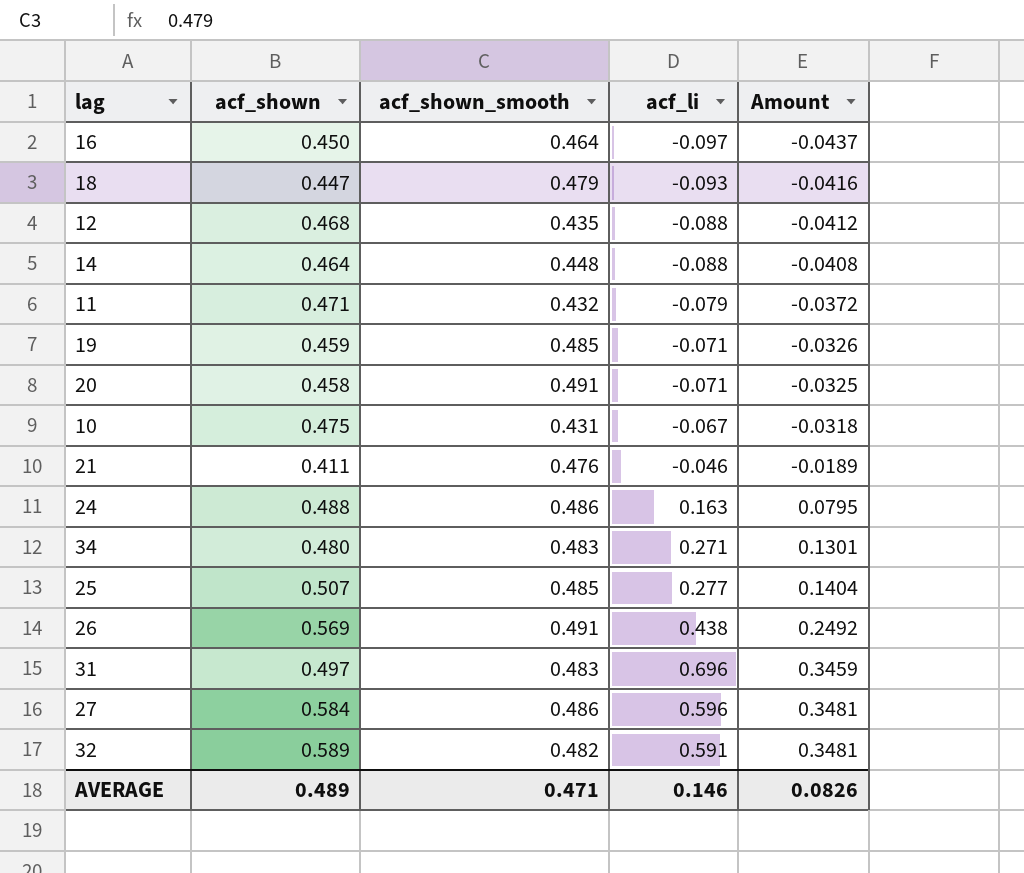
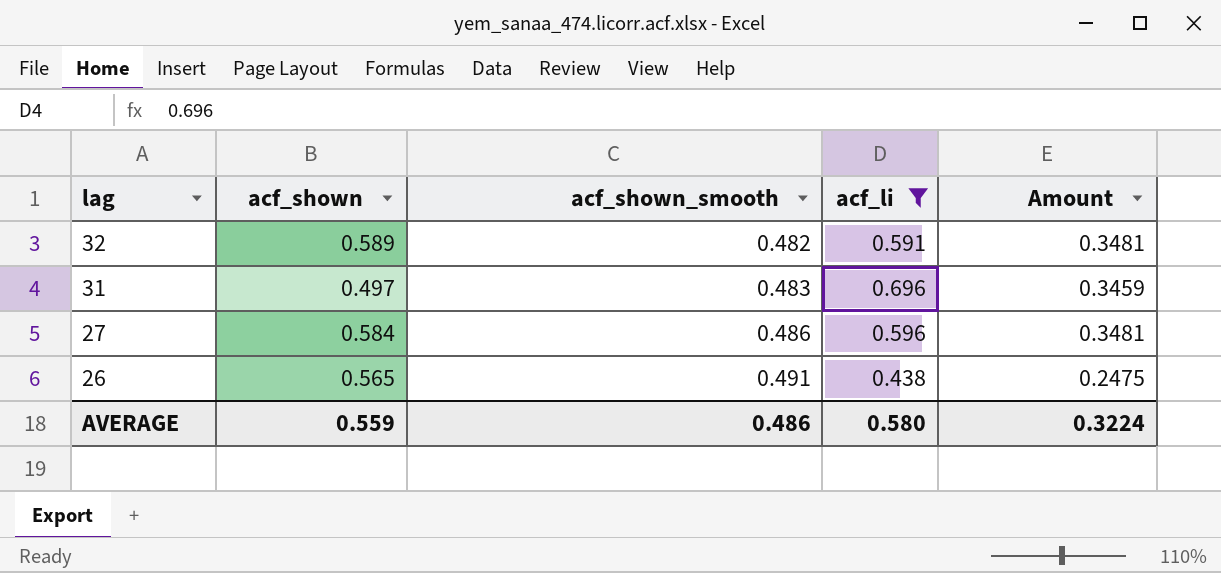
filter: none -> acf_li >= 0.438
row order: Amount ascending -> lag descending
26 | acf_shown: 0.569 -> 0.565
26 | Amount: 0.2492 -> 0.2475
AVERAGE | acf_shown: 0.489 -> 0.559
AVERAGE | acf_shown_smooth: 0.471 -> 0.486
AVERAGE | acf_li: 0.146 -> 0.580
AVERAGE | Amount: 0.0826 -> 0.3224

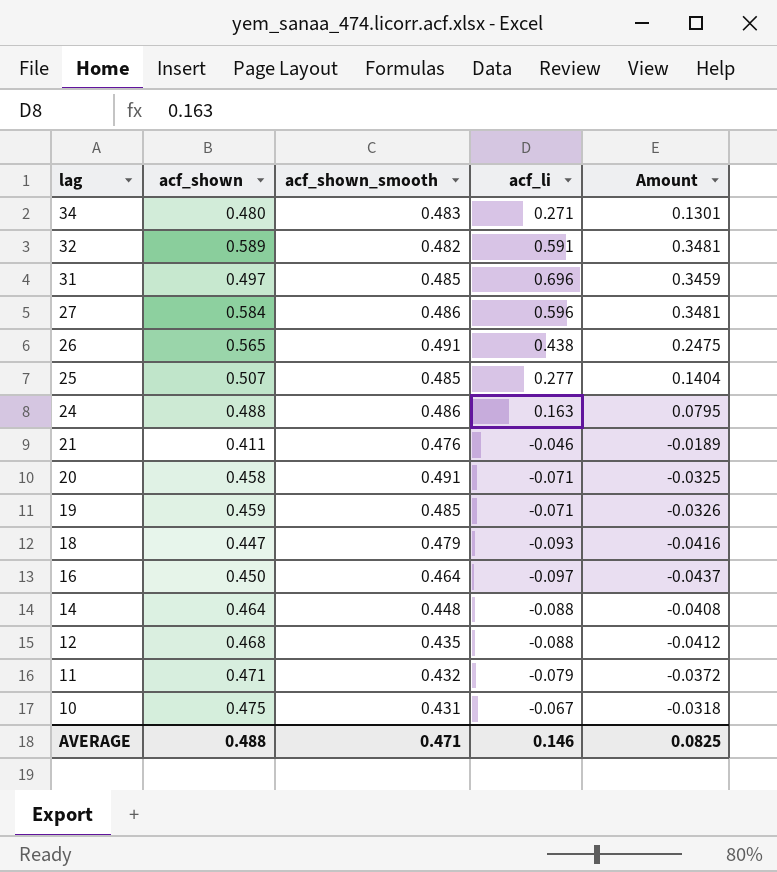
filter: acf_li >= 0.438 -> none
31 | acf_shown_smooth: 0.483 -> 0.485
AVERAGE | acf_shown: 0.559 -> 0.488
AVERAGE | acf_shown_smooth: 0.486 -> 0.471
AVERAGE | acf_li: 0.580 -> 0.146
AVERAGE | Amount: 0.3224 -> 0.0825

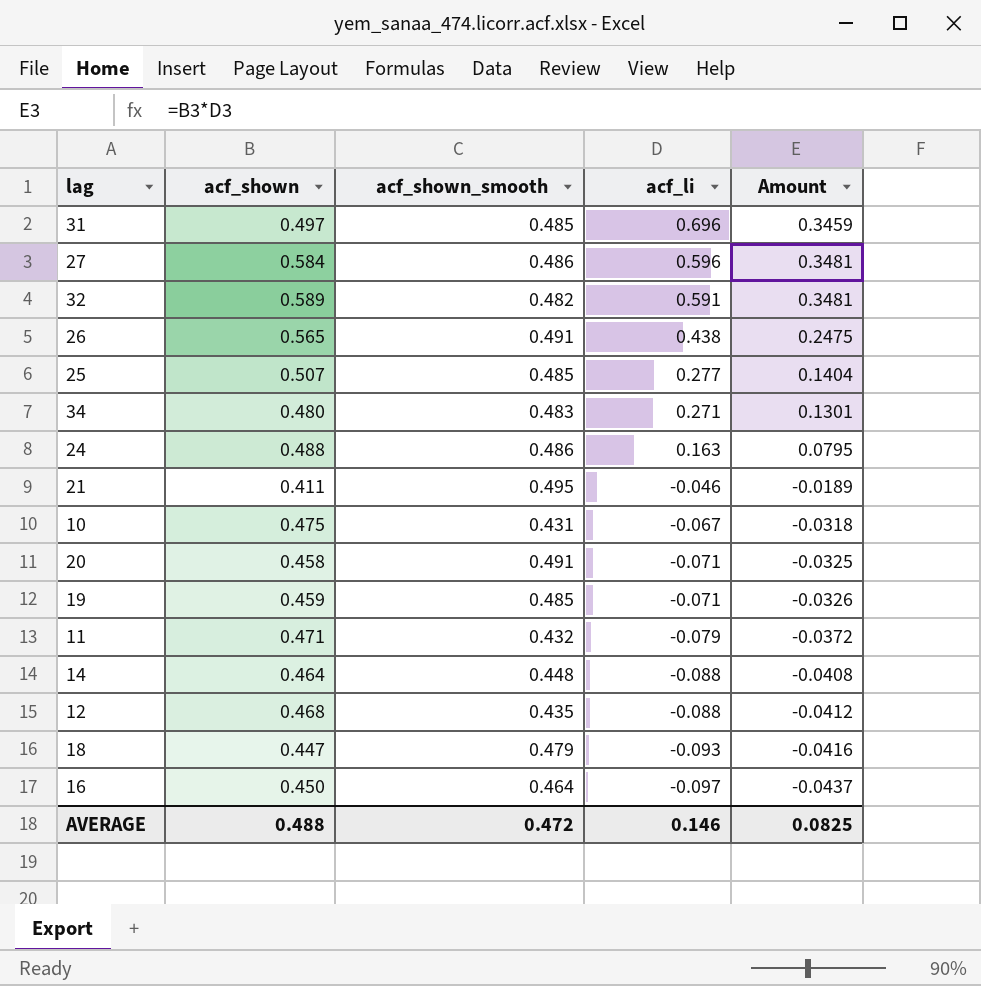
row order: lag descending -> acf_li descending
21 | acf_shown_smooth: 0.476 -> 0.495
AVERAGE | acf_shown_smooth: 0.471 -> 0.472

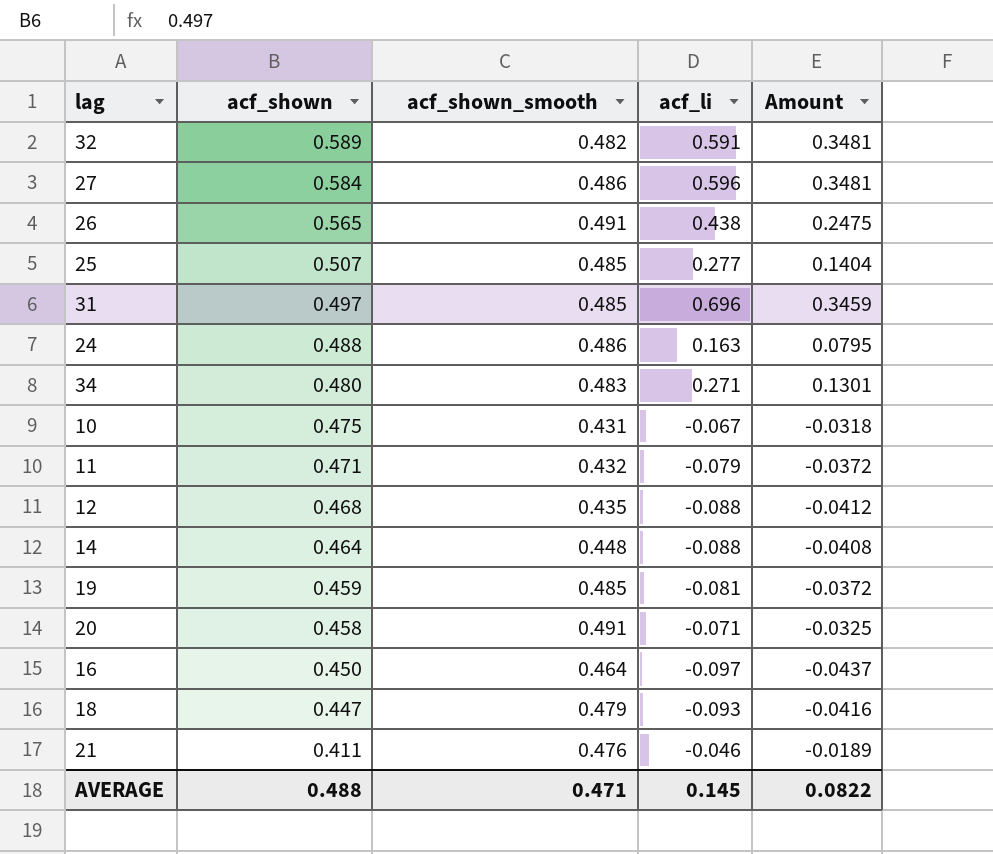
row order: acf_li descending -> acf_shown descending
19 | acf_li: -0.071 -> -0.081
19 | Amount: -0.0326 -> -0.0372
21 | acf_shown_smooth: 0.495 -> 0.476
AVERAGE | acf_shown_smooth: 0.472 -> 0.471
AVERAGE | acf_li: 0.146 -> 0.145
AVERAGE | Amount: 0.0825 -> 0.0822

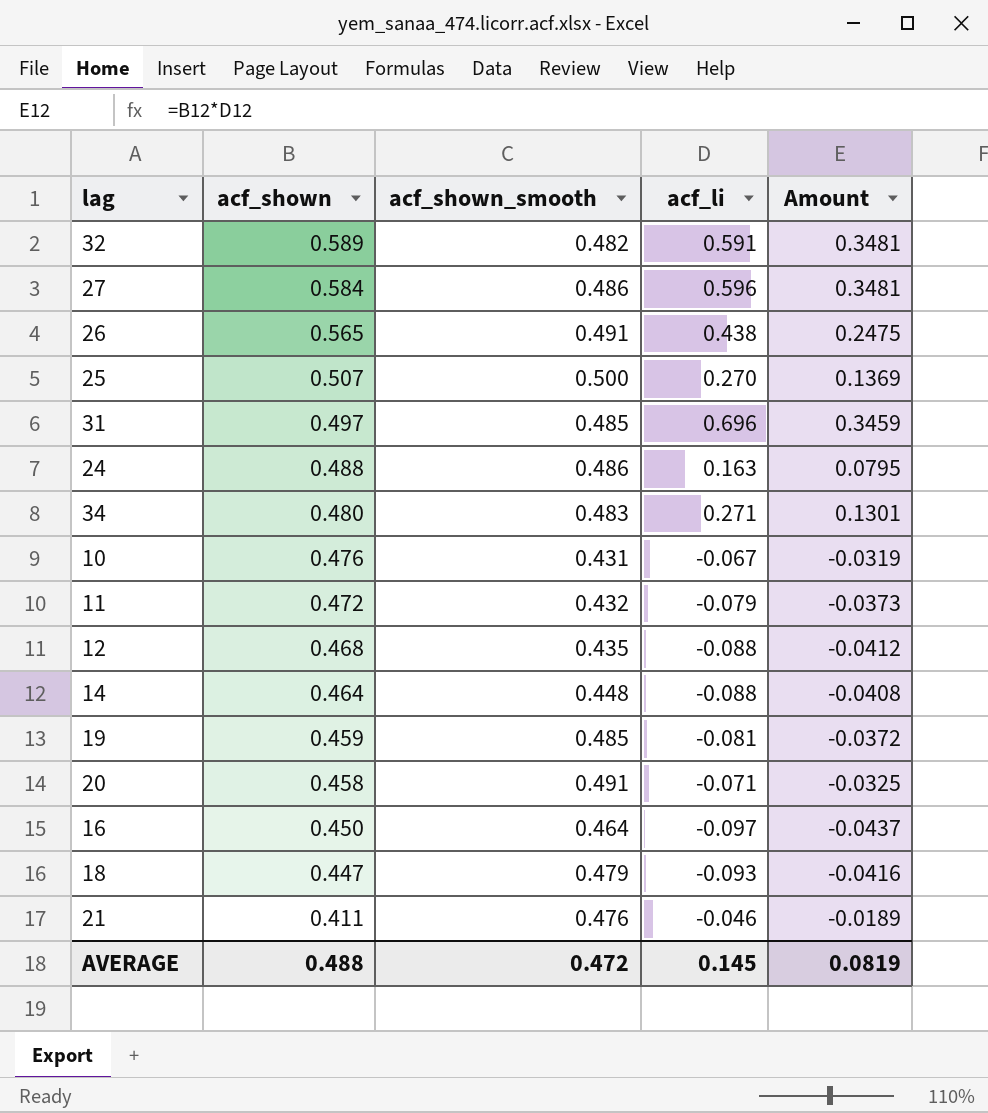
25 | acf_shown_smooth: 0.485 -> 0.500
25 | acf_li: 0.277 -> 0.270
25 | Amount: 0.1404 -> 0.1369
10 | acf_shown: 0.475 -> 0.476
10 | Amount: -0.0318 -> -0.0319
11 | acf_shown: 0.471 -> 0.472
11 | Amount: -0.0372 -> -0.0373
AVERAGE | acf_shown_smooth: 0.471 -> 0.472
AVERAGE | Amount: 0.0822 -> 0.0819

